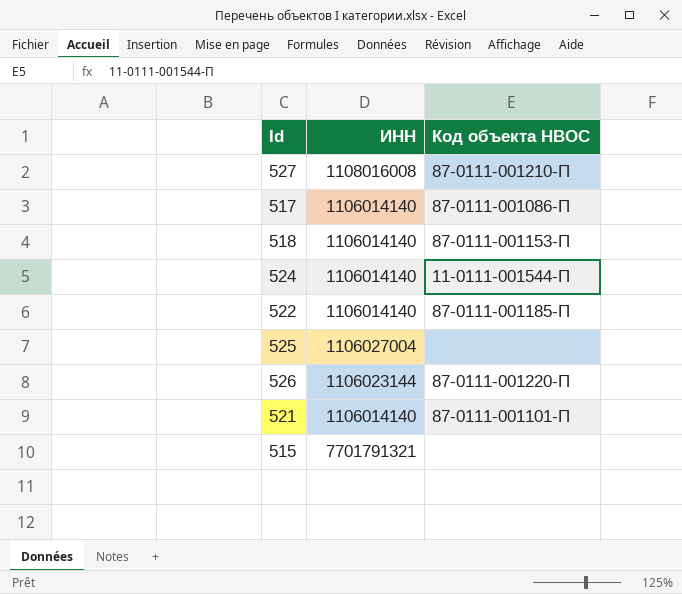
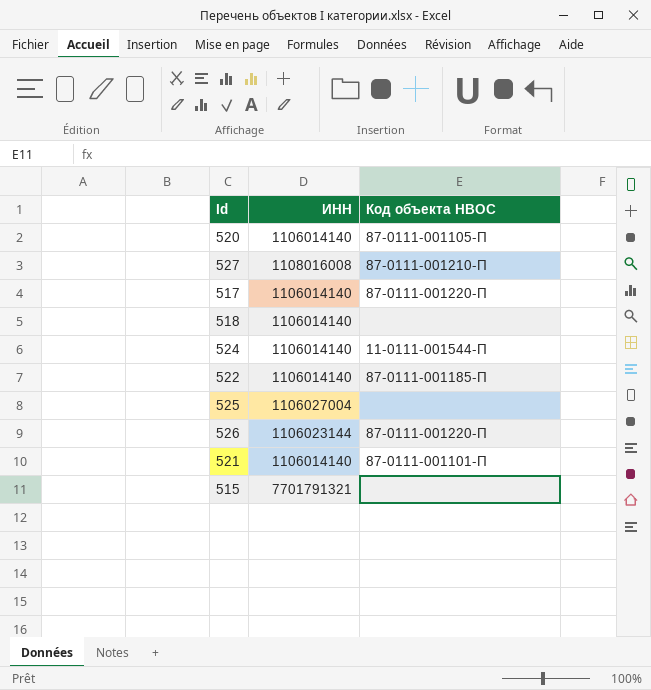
row 520: none -> 1106014140 | 87-0111-001105-П
517 | Код объекта НВОС: 87-0111-001086-П -> 87-0111-001220-П
518 | Код объекта НВОС: 87-0111-001153-П -> none

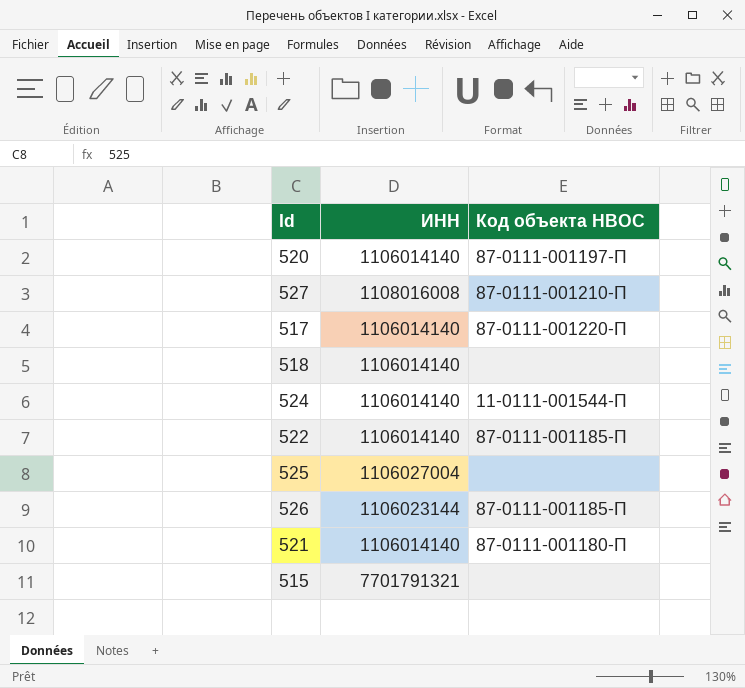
520 | Код объекта НВОС: 87-0111-001105-П -> 87-0111-001197-П
526 | Код объекта НВОС: 87-0111-001220-П -> 87-0111-001185-П
521 | Код объекта НВОС: 87-0111-001101-П -> 87-0111-001180-П

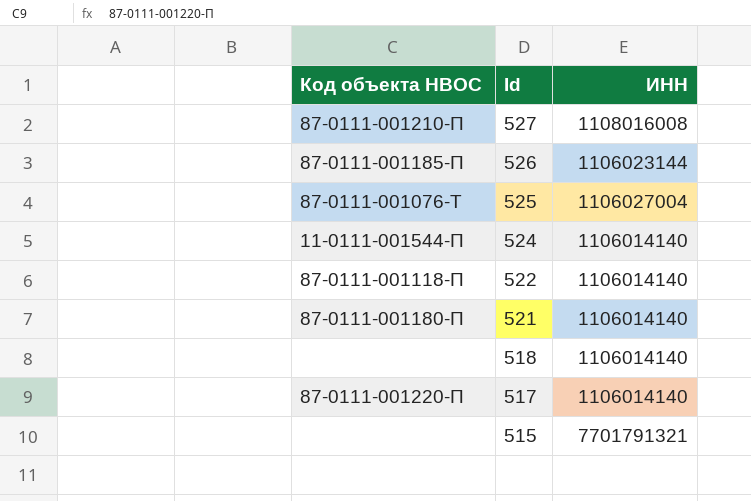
row order: none -> Id descending
column Код объекта НВОС | position: 3 -> 1
row 520: 1106014140 | 87-0111-001197-П -> none
525 | Код объекта НВОС: none -> 87-0111-001076-Т
522 | Код объекта НВОС: 87-0111-001185-П -> 87-0111-001118-П

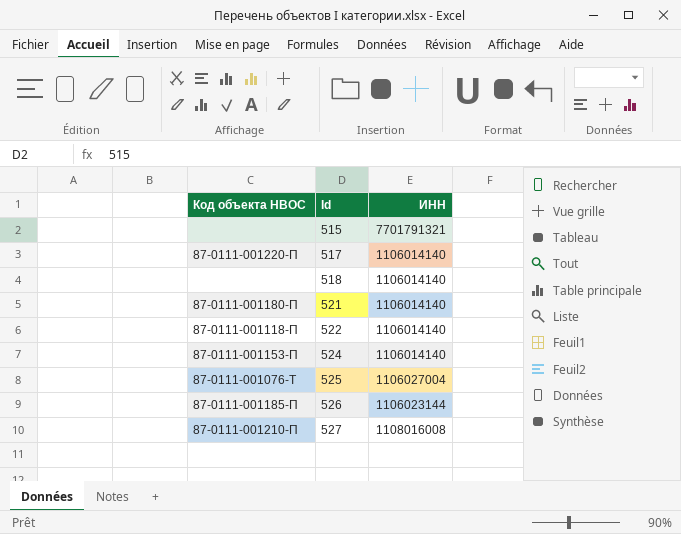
row order: Id descending -> Id ascending
524 | Код объекта НВОС: 11-0111-001544-П -> 87-0111-001153-П

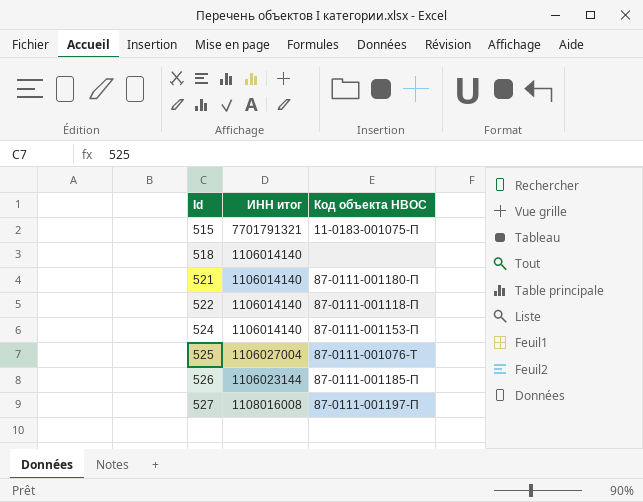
column name: ИНН -> ИНН итог
column Код объекта НВОС | position: 1 -> 3
row 517: 87-0111-001220-П | 1106014140 -> none
515 | Код объекта НВОС: none -> 11-0183-001075-П
527 | Код объекта НВОС: 87-0111-001210-П -> 87-0111-001197-П

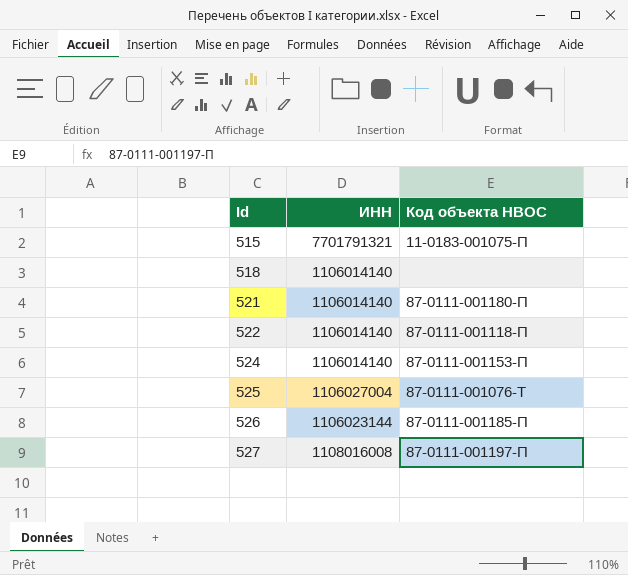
column name: ИНН итог -> ИНН

